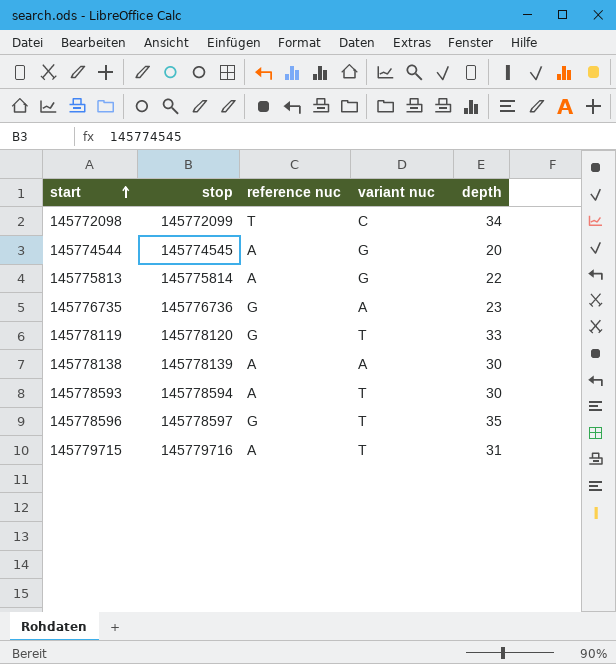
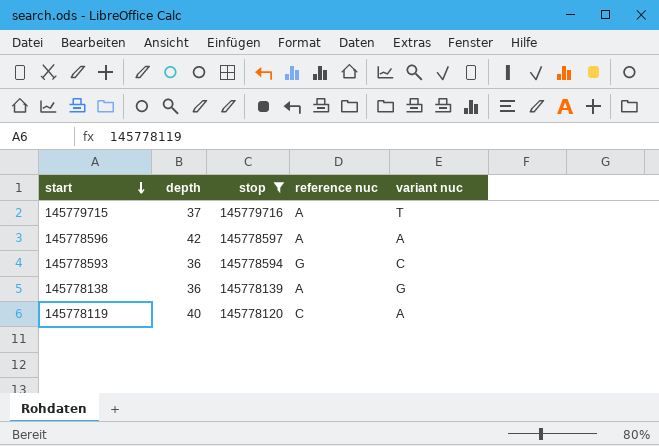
filter: none -> stop >= 145778120
row order: start ascending -> start descending
column depth | position: 5 -> 2
145779715 | depth: 31 -> 37
145778596 | depth: 35 -> 42
145778596 | reference nuc: G -> A
145778596 | variant nuc: T -> A
145778593 | depth: 30 -> 36
145778593 | reference nuc: A -> G
145778593 | variant nuc: T -> C
145778138 | depth: 30 -> 36
145778138 | variant nuc: A -> G
145778119 | depth: 33 -> 40
145778119 | reference nuc: G -> C
145778119 | variant nuc: T -> A

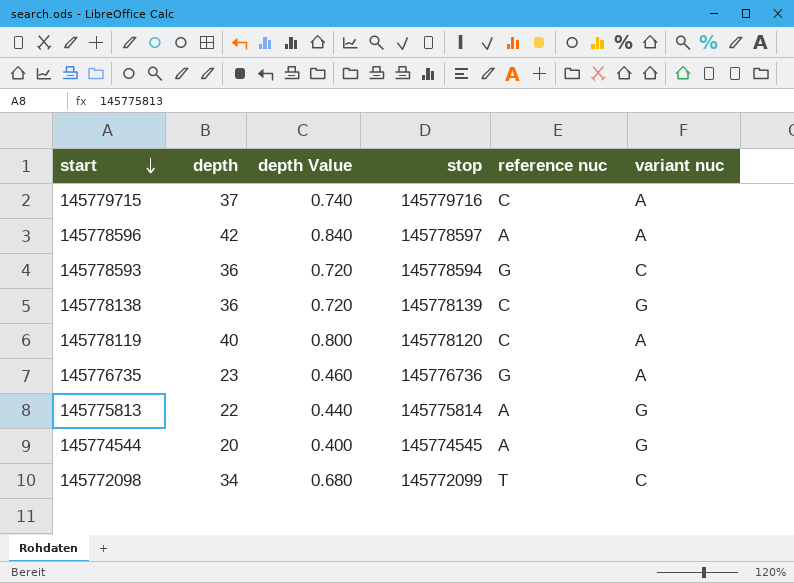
filter: stop >= 145778120 -> none
column depth Value | formula: none -> [depth] * 0.02
145779715 | reference nuc: A -> C
145779715 | variant nuc: T -> A
145778138 | reference nuc: A -> C

